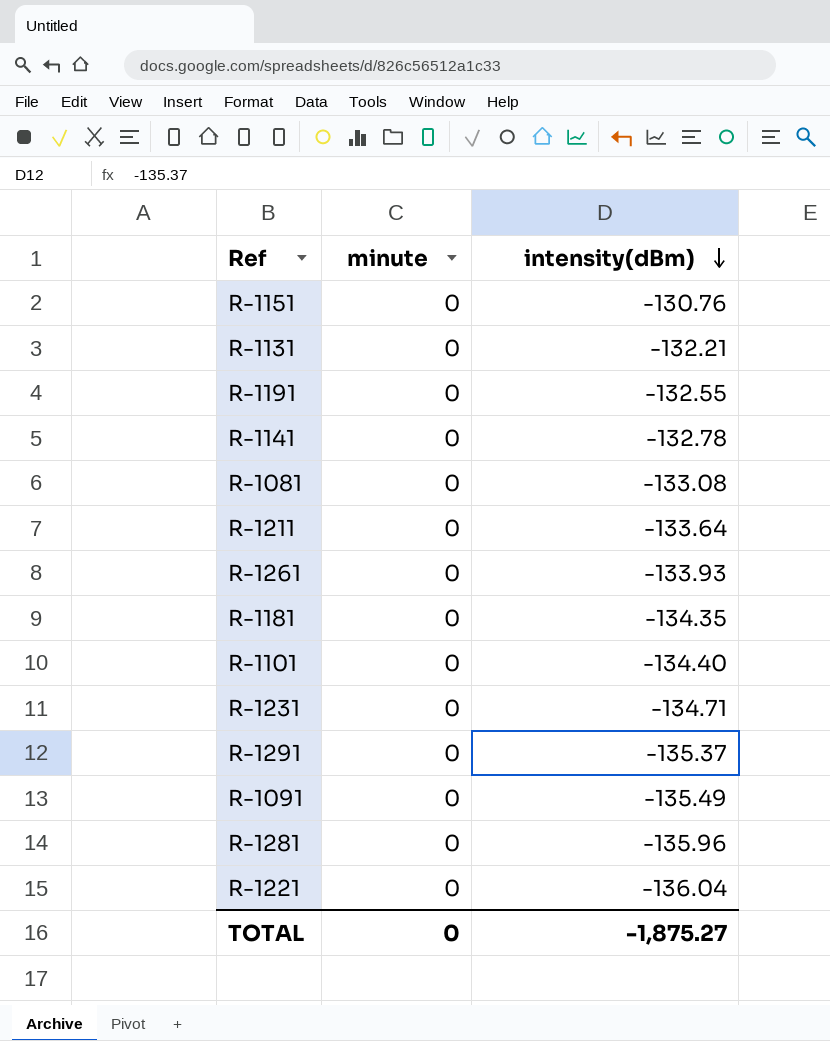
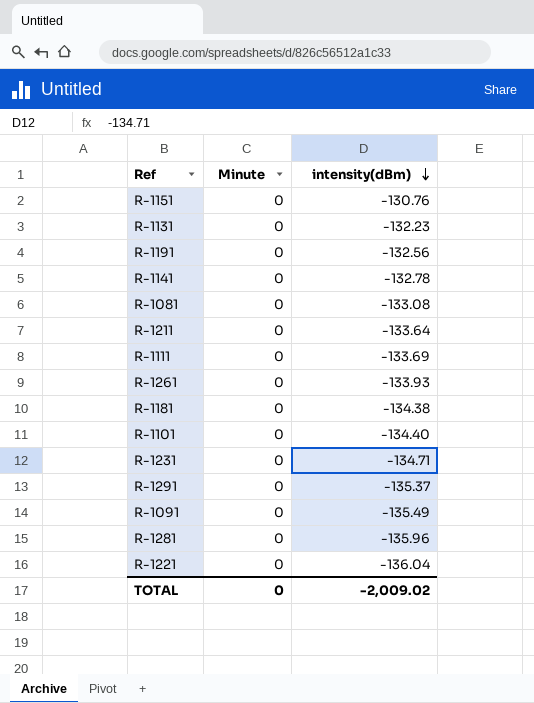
column name: minute -> Minute
R-1131 | intensity(dBm): -132.21 -> -132.23
R-1191 | intensity(dBm): -132.55 -> -132.56
row R-1111: none -> 0 | -133.69
R-1181 | intensity(dBm): -134.35 -> -134.38
TOTAL | intensity(dBm): -1,875.27 -> -2,009.02

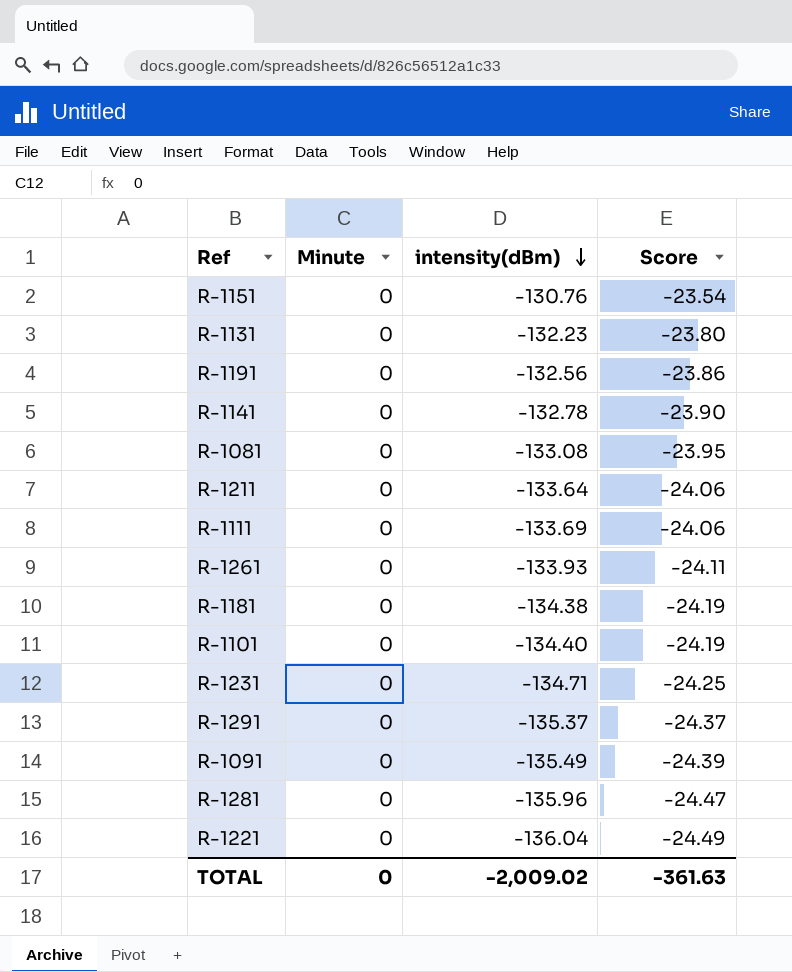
column Score | formula: none -> [intensity(dBm)] * 0.18

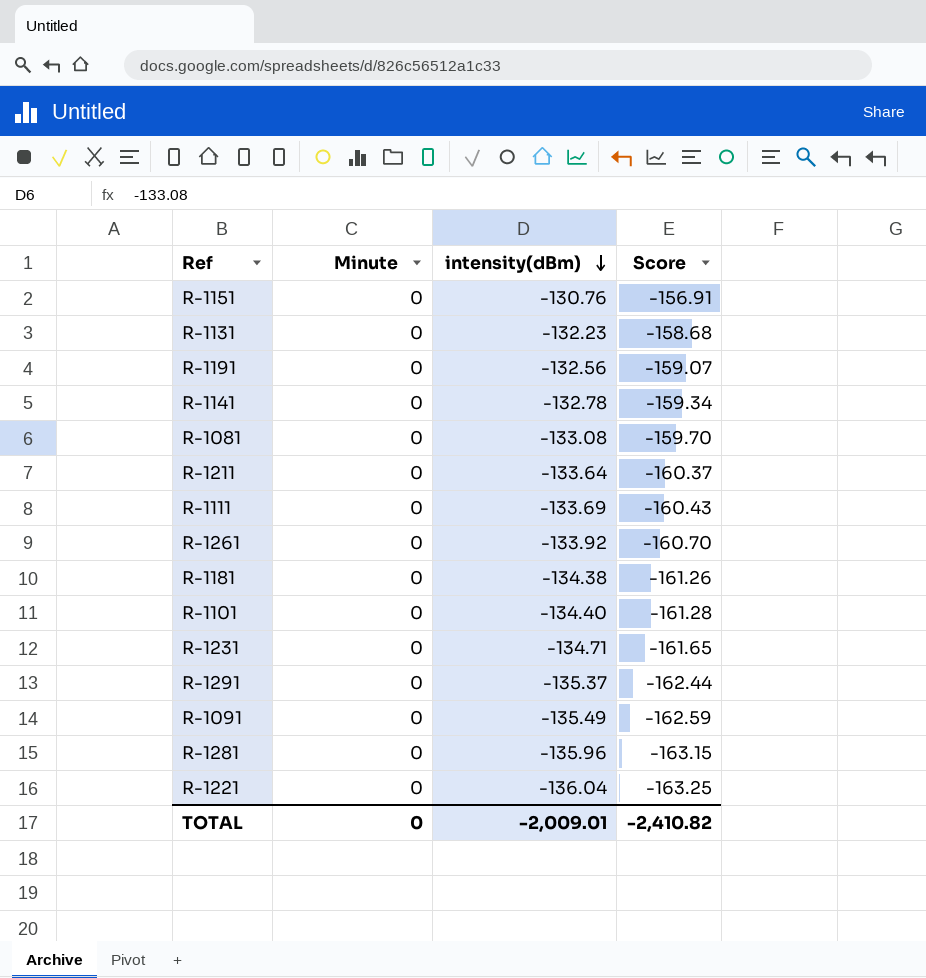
column Score | formula: [intensity(dBm)] * 0.18 -> [intensity(dBm)] * 1.2
R-1261 | intensity(dBm): -133.93 -> -133.92
TOTAL | intensity(dBm): -2,009.02 -> -2,009.01
TOTAL | Score: -361.63 -> -2,410.82

